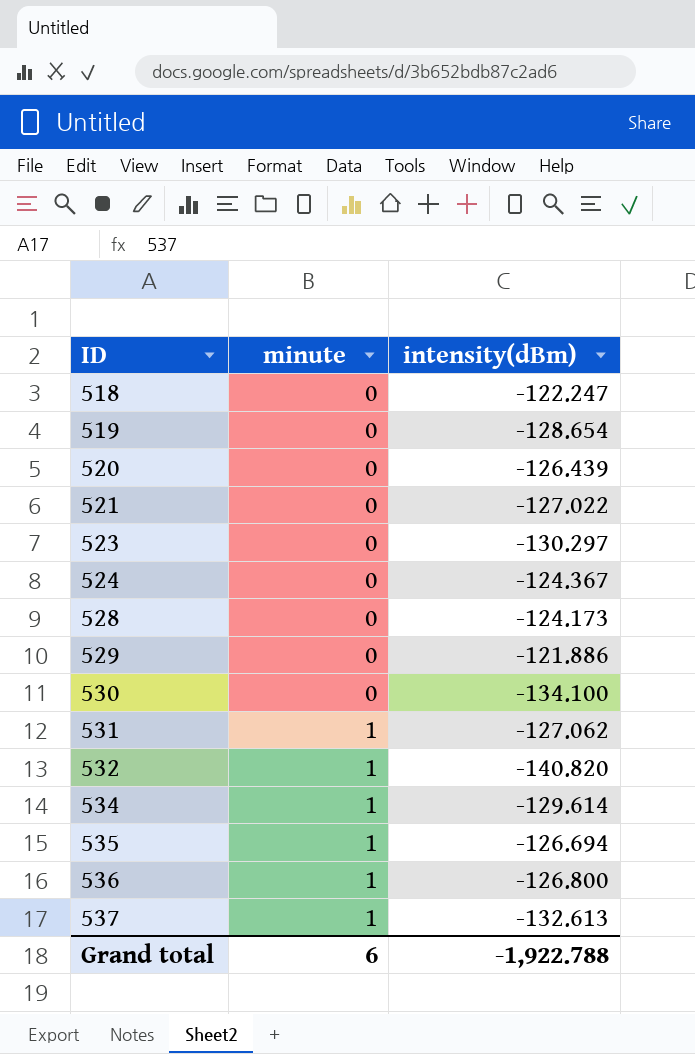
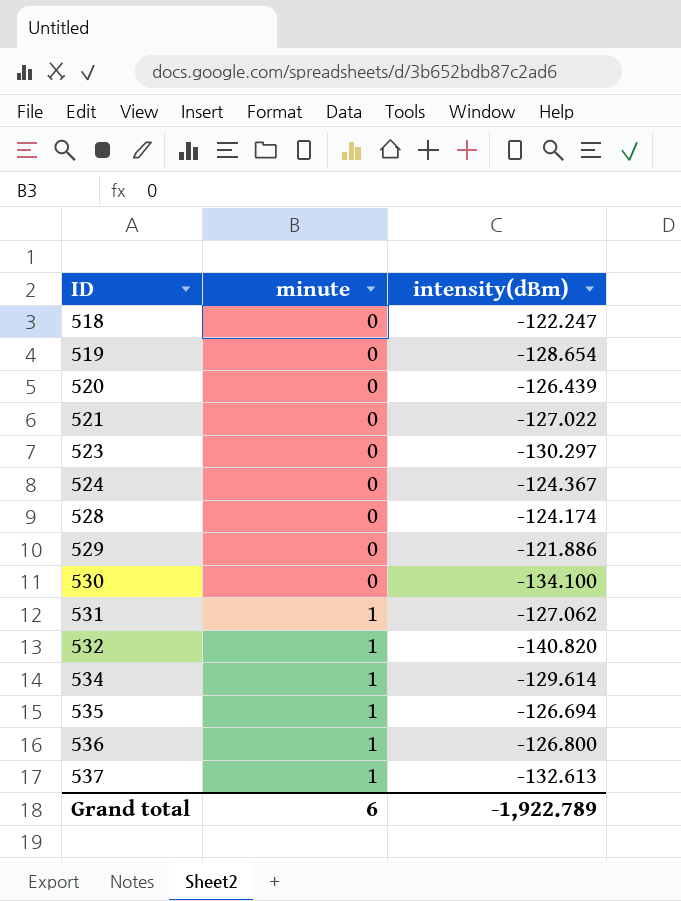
528 | intensity(dBm): -124.173 -> -124.174
Grand total | intensity(dBm): -1,922.788 -> -1,922.789

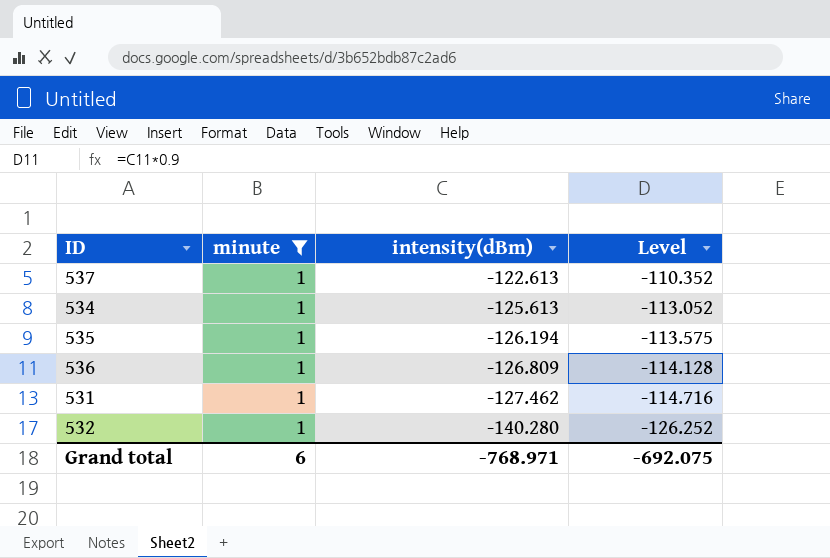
filter: none -> minute = 1
row order: ID ascending -> intensity(dBm) descending
column Level | formula: none -> [intensity(dBm)] * 0.9
537 | intensity(dBm): -132.613 -> -122.613
534 | intensity(dBm): -129.614 -> -125.613
535 | intensity(dBm): -126.694 -> -126.194
536 | intensity(dBm): -126.800 -> -126.809
531 | intensity(dBm): -127.062 -> -127.462
532 | intensity(dBm): -140.820 -> -140.280
Grand total | intensity(dBm): -1,922.789 -> -768.971

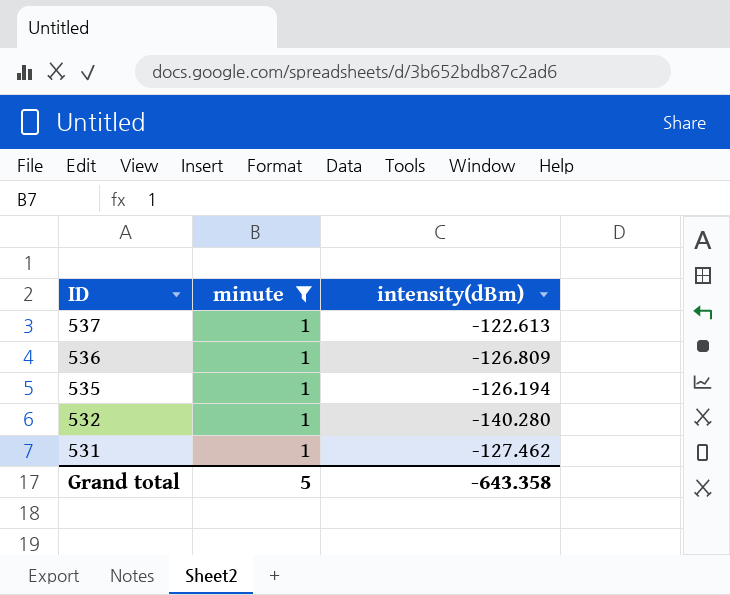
row order: intensity(dBm) descending -> ID descending
column Level | formula: [intensity(dBm)] * 0.9 -> none
row 534: 1 | -125.613 | -113.052 -> none
Grand total | minute: 6 -> 5
Grand total | intensity(dBm): -768.971 -> -643.358

